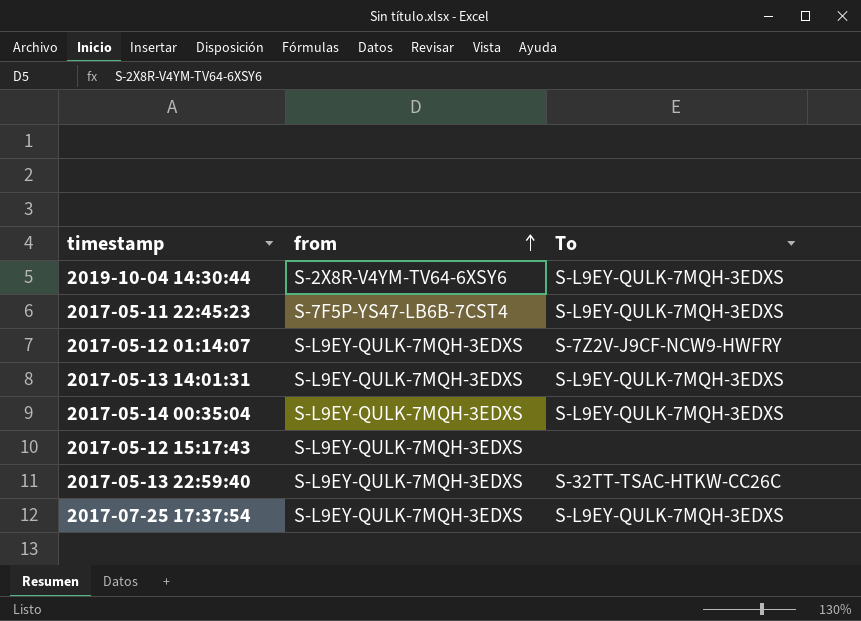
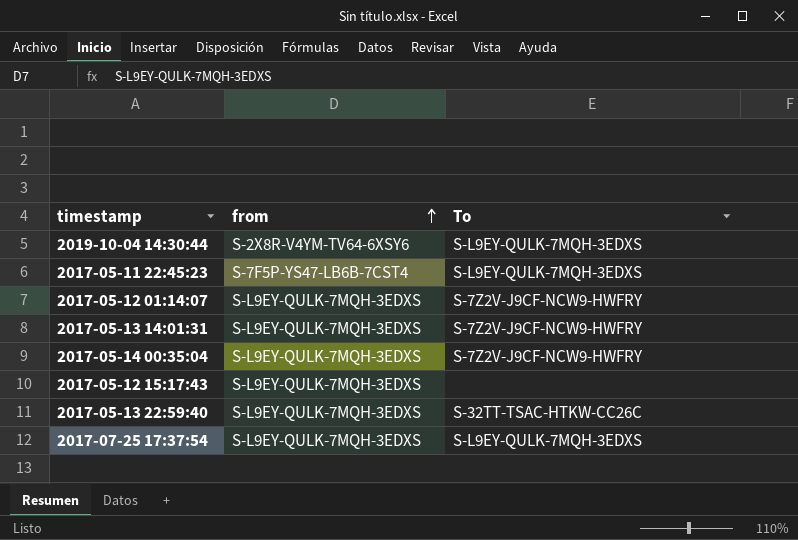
2017-05-13 14:01:31 | To: S-L9EY-QULK-7MQH-3EDXS -> S-7Z2V-J9CF-NCW9-HWFRY
2017-05-14 00:35:04 | To: S-L9EY-QULK-7MQH-3EDXS -> S-7Z2V-J9CF-NCW9-HWFRY

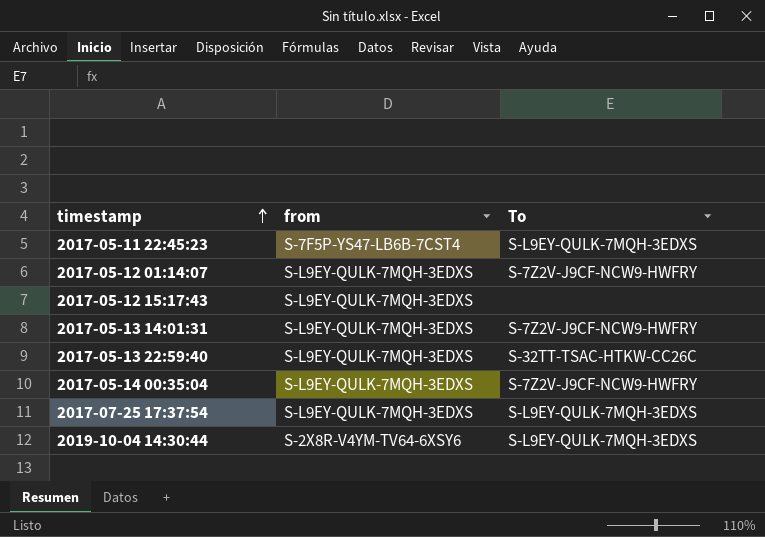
row order: from ascending -> timestamp ascending

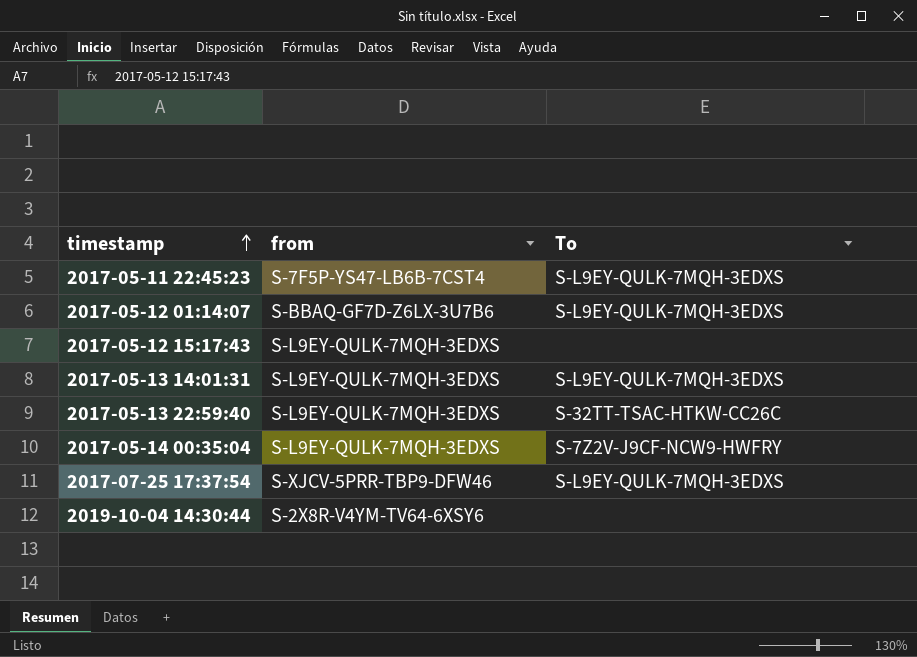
2017-05-12 01:14:07 | from: S-L9EY-QULK-7MQH-3EDXS -> S-BBAQ-GF7D-Z6LX-3U7B6
2017-05-12 01:14:07 | To: S-7Z2V-J9CF-NCW9-HWFRY -> S-L9EY-QULK-7MQH-3EDXS
2017-05-13 14:01:31 | To: S-7Z2V-J9CF-NCW9-HWFRY -> S-L9EY-QULK-7MQH-3EDXS
2017-07-25 17:37:54 | from: S-L9EY-QULK-7MQH-3EDXS -> S-XJCV-5PRR-TBP9-DFW46
2019-10-04 14:30:44 | To: S-L9EY-QULK-7MQH-3EDXS -> none

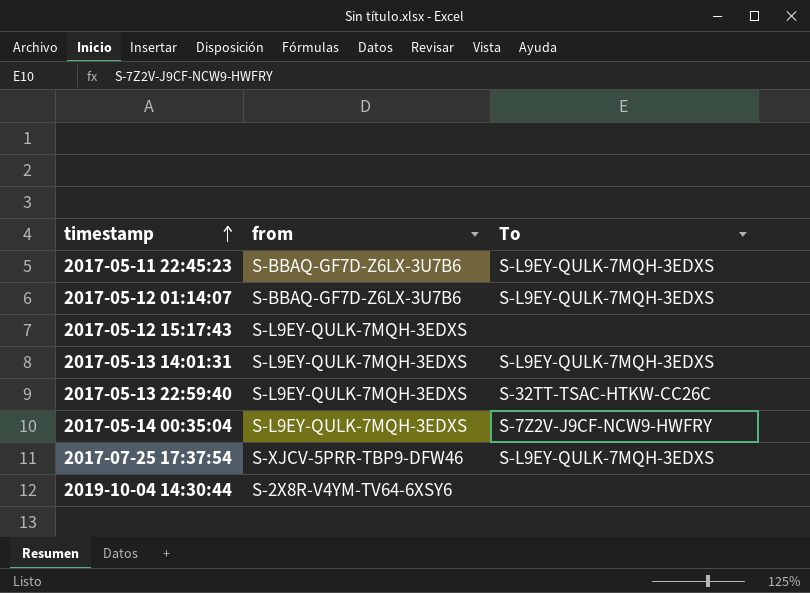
2017-05-11 22:45:23 | from: S-7F5P-YS47-LB6B-7CST4 -> S-BBAQ-GF7D-Z6LX-3U7B6

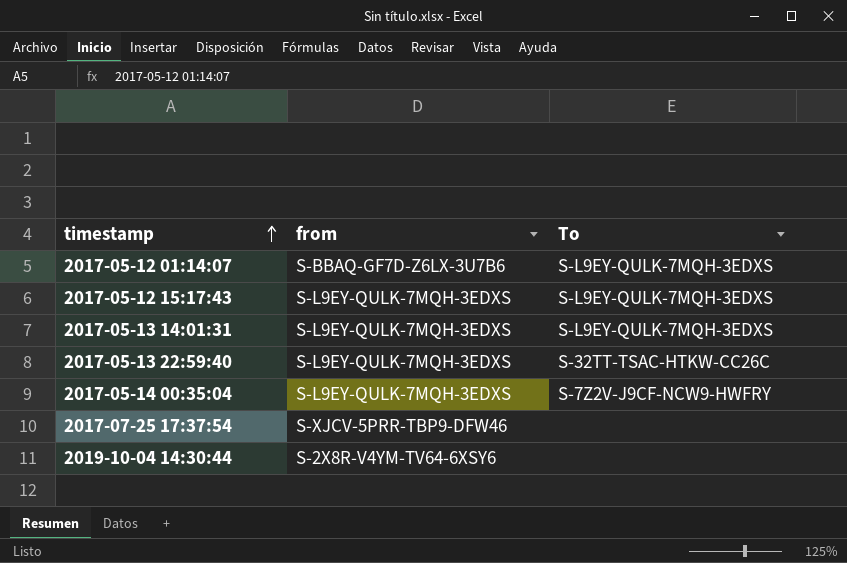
row 2017-05-11 22:45:23: S-BBAQ-GF7D-Z6LX-3U7B6 | S-L9EY-QULK-7MQH-3EDXS -> none
2017-05-12 15:17:43 | To: none -> S-L9EY-QULK-7MQH-3EDXS
2017-07-25 17:37:54 | To: S-L9EY-QULK-7MQH-3EDXS -> none

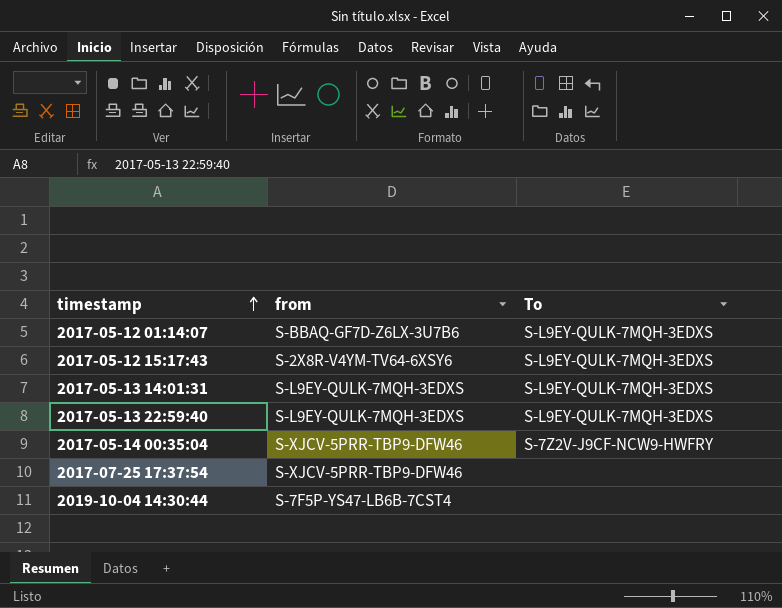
2017-05-12 15:17:43 | from: S-L9EY-QULK-7MQH-3EDXS -> S-2X8R-V4YM-TV64-6XSY6
2017-05-13 22:59:40 | To: S-32TT-TSAC-HTKW-CC26C -> S-L9EY-QULK-7MQH-3EDXS
2017-05-14 00:35:04 | from: S-L9EY-QULK-7MQH-3EDXS -> S-XJCV-5PRR-TBP9-DFW46
2019-10-04 14:30:44 | from: S-2X8R-V4YM-TV64-6XSY6 -> S-7F5P-YS47-LB6B-7CST4

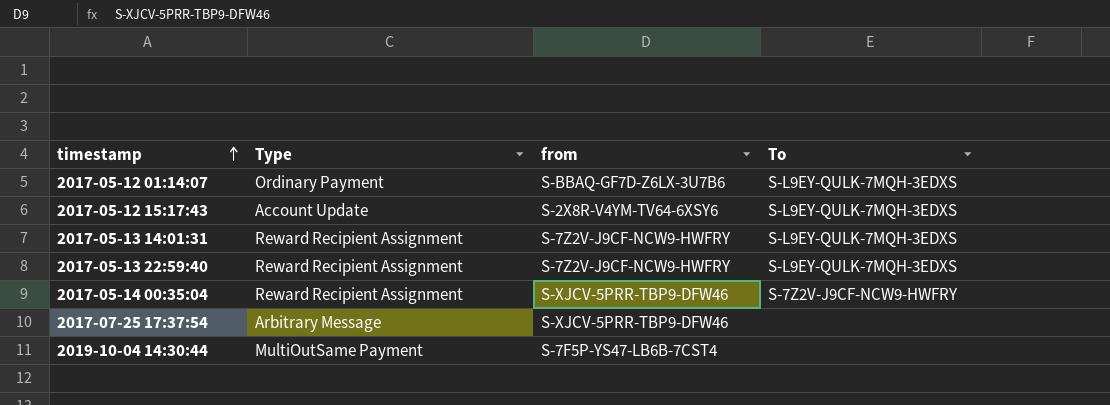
column Type | position: none -> 2
2017-05-13 14:01:31 | from: S-L9EY-QULK-7MQH-3EDXS -> S-7Z2V-J9CF-NCW9-HWFRY
2017-05-13 22:59:40 | from: S-L9EY-QULK-7MQH-3EDXS -> S-7Z2V-J9CF-NCW9-HWFRY

